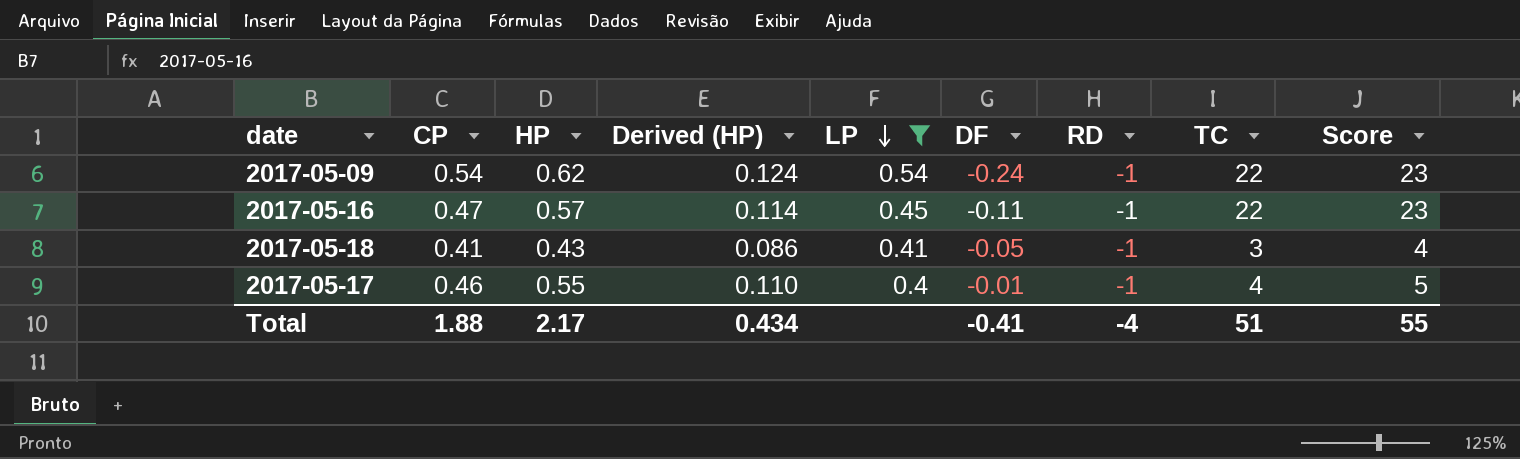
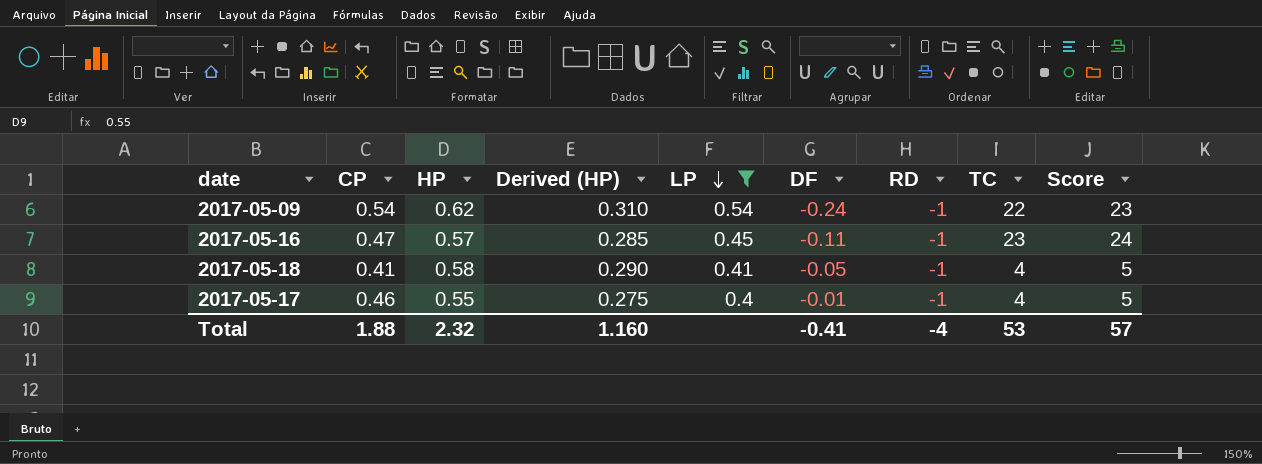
column Derived (HP) | formula: [HP] * 0.2 -> [HP] * 0.5
2017-05-16 | TC: 22 -> 23
2017-05-16 | Score: 23 -> 24
2017-05-18 | HP: 0.43 -> 0.58
2017-05-18 | TC: 3 -> 4
2017-05-18 | Score: 4 -> 5
Total | HP: 2.17 -> 2.32
Total | Derived (HP): 0.434 -> 1.160
Total | TC: 51 -> 53
Total | Score: 55 -> 57

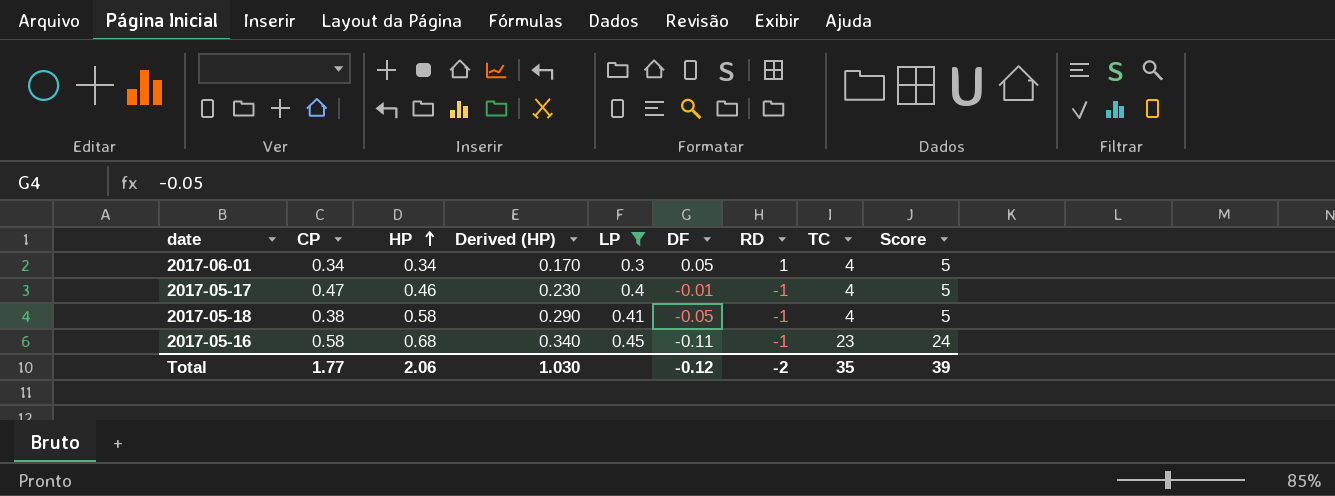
row order: LP descending -> HP ascending
row 2017-05-09: 0.54 | 0.62 | 0.310 | 0.54 | -0.24 | -1 | 22 | 23 -> none
row 2017-06-01: none -> 0.34 | 0.34 | 0.170 | 0.3 | 0.05 | 1 | 4 | 5
2017-05-17 | CP: 0.46 -> 0.47
2017-05-17 | HP: 0.55 -> 0.46
2017-05-17 | Derived (HP): 0.275 -> 0.230
2017-05-18 | CP: 0.41 -> 0.38
2017-05-16 | CP: 0.47 -> 0.58
2017-05-16 | HP: 0.57 -> 0.68
2017-05-16 | Derived (HP): 0.285 -> 0.340
Total | CP: 1.88 -> 1.77
Total | HP: 2.32 -> 2.06
Total | Derived (HP): 1.160 -> 1.030
Total | DF: -0.41 -> -0.12
Total | RD: -4 -> -2
Total | TC: 53 -> 35
Total | Score: 57 -> 39

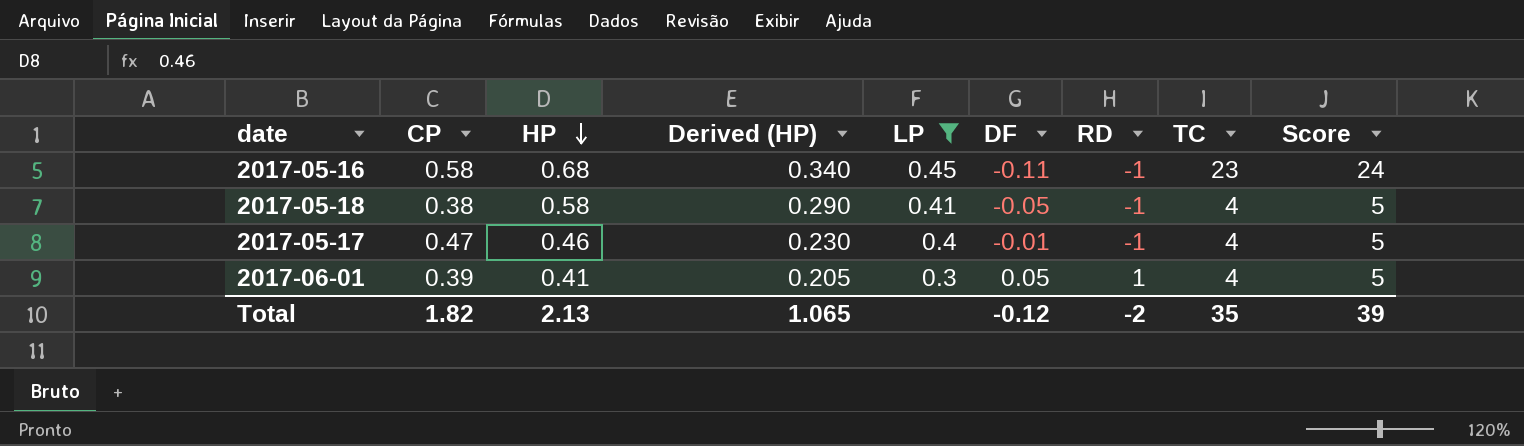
row order: HP ascending -> HP descending
2017-06-01 | CP: 0.34 -> 0.39
2017-06-01 | HP: 0.34 -> 0.41
2017-06-01 | Derived (HP): 0.170 -> 0.205
Total | CP: 1.77 -> 1.82
Total | HP: 2.06 -> 2.13
Total | Derived (HP): 1.030 -> 1.065

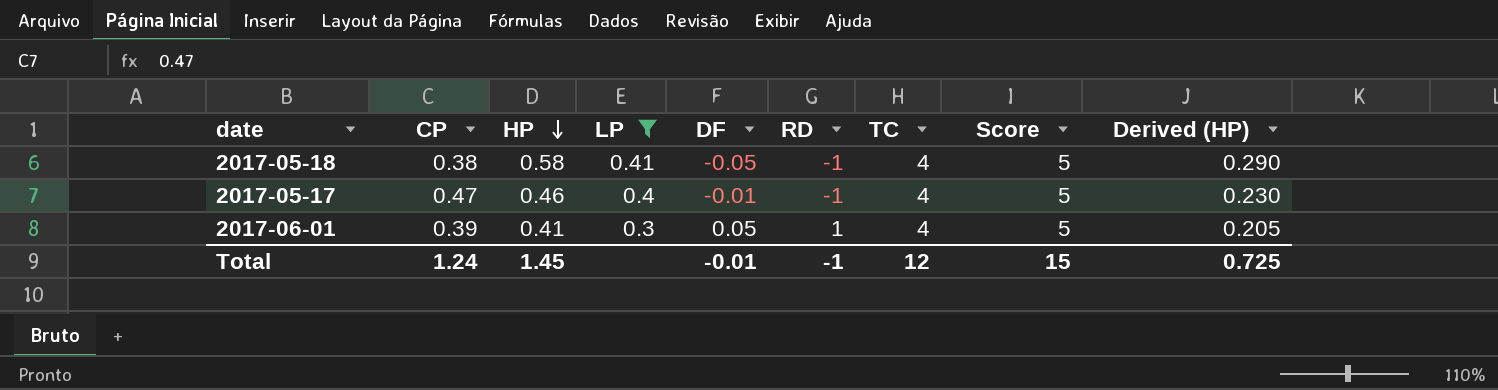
column Derived (HP) | position: 4 -> 9
row 2017-05-16: 0.58 | 0.68 | 0.340 | 0.45 | -0.11 | -1 | 23 | 24 -> none
Total | CP: 1.82 -> 1.24
Total | HP: 2.13 -> 1.45
Total | DF: -0.12 -> -0.01
Total | RD: -2 -> -1
Total | TC: 35 -> 12
Total | Score: 39 -> 15
Total | Derived (HP): 1.065 -> 0.725

